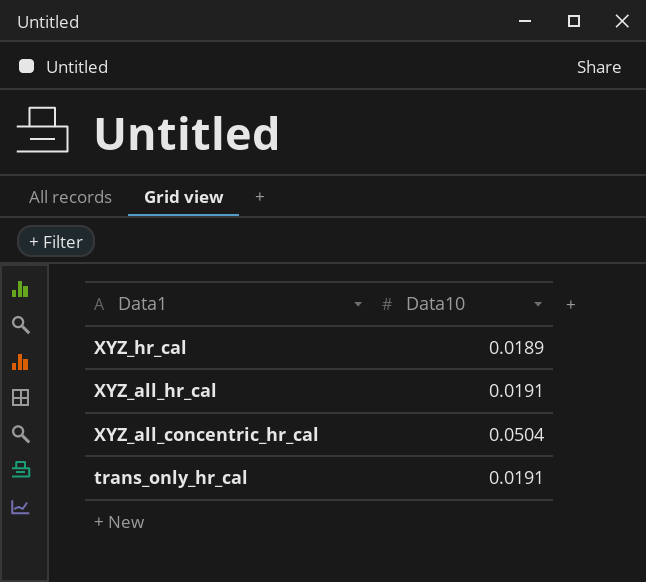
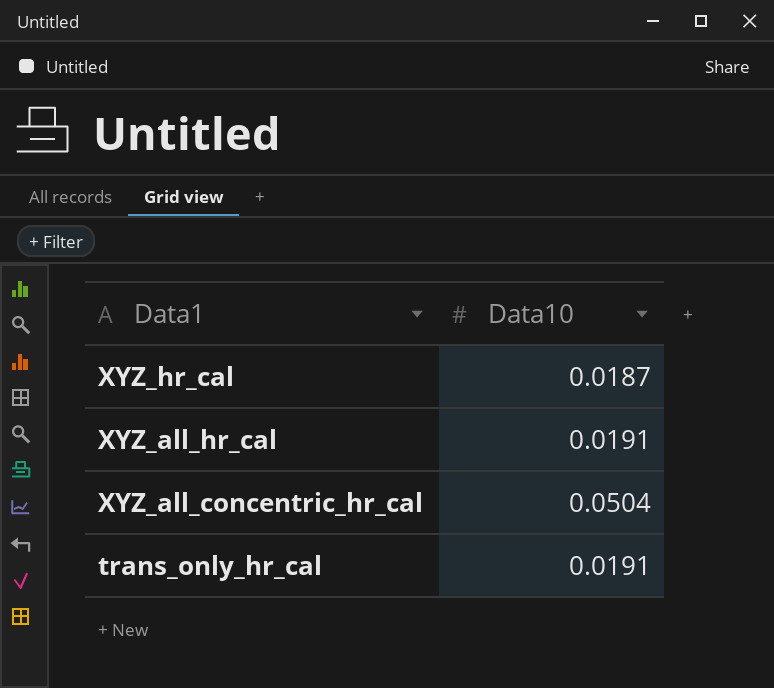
XYZ_hr_cal | Data10: 0.0189 -> 0.0187

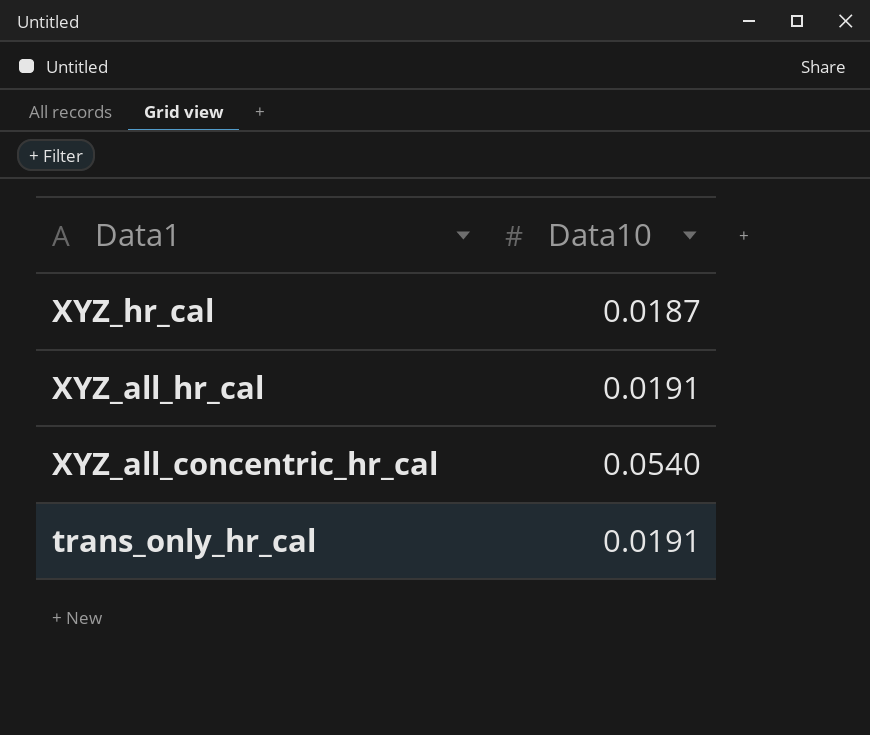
XYZ_all_concentric_hr_cal | Data10: 0.0504 -> 0.0540

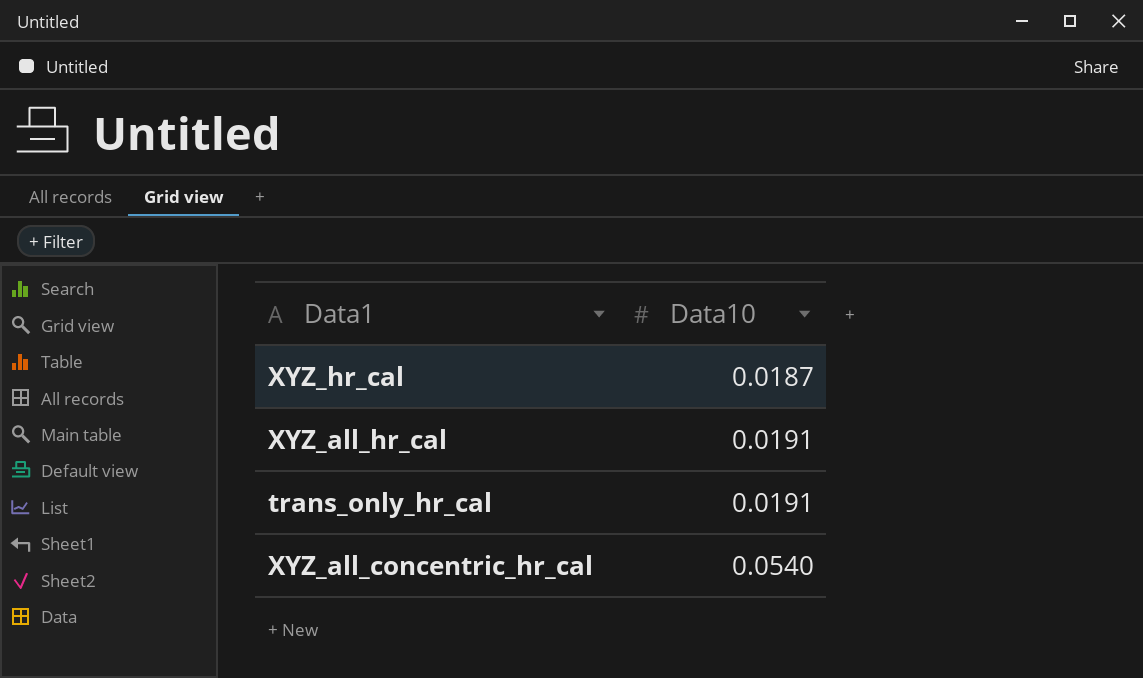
row order: Data1 descending -> Data10 ascending

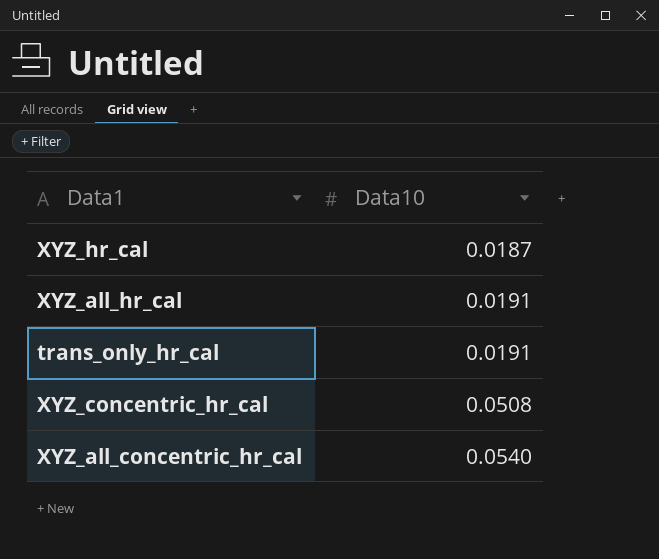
row XYZ_concentric_hr_cal: none -> 0.0508

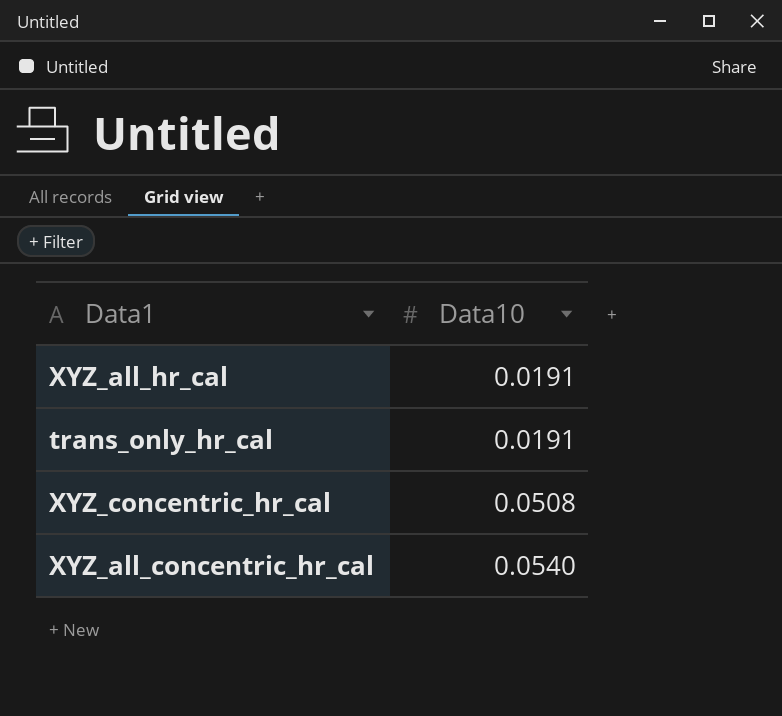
row XYZ_hr_cal: 0.0187 -> none

